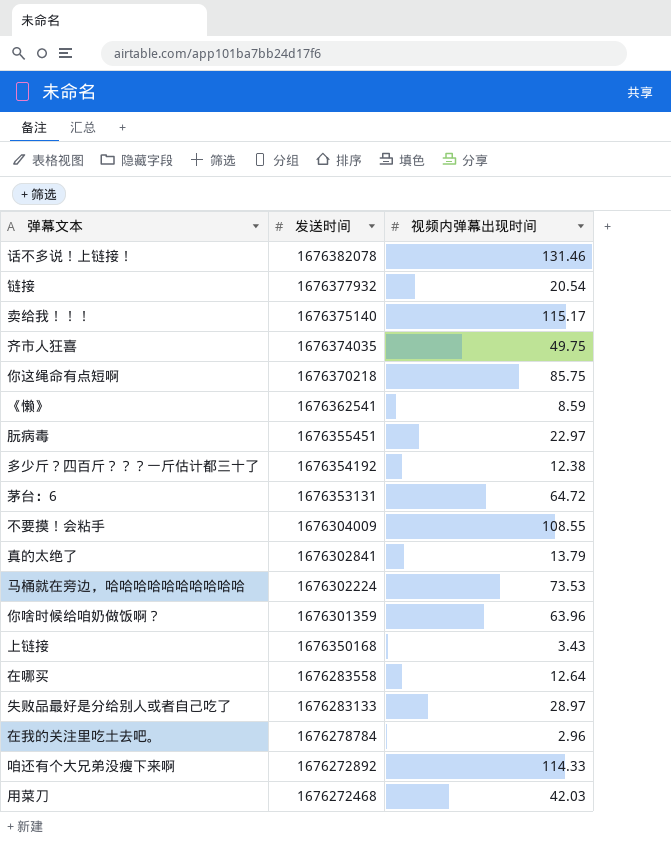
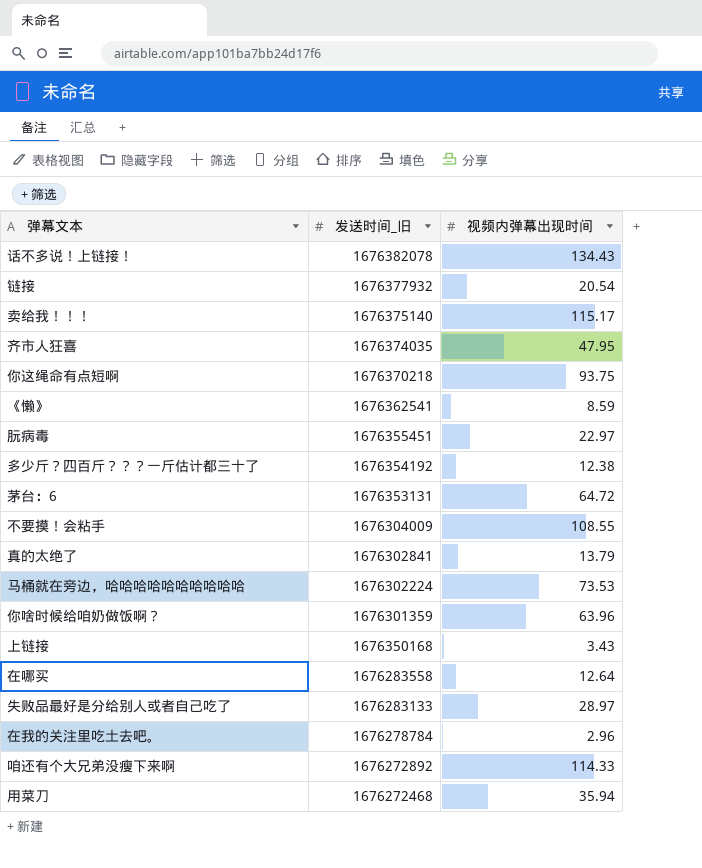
column name: 发送时间 -> 发送时间_旧
话不多说！上链接！ | 视频内弹幕出现时间: 131.46 -> 134.43
齐市人狂喜 | 视频内弹幕出现时间: 49.75 -> 47.95
你这绳命有点短啊 | 视频内弹幕出现时间: 85.75 -> 93.75
用菜刀 | 视频内弹幕出现时间: 42.03 -> 35.94

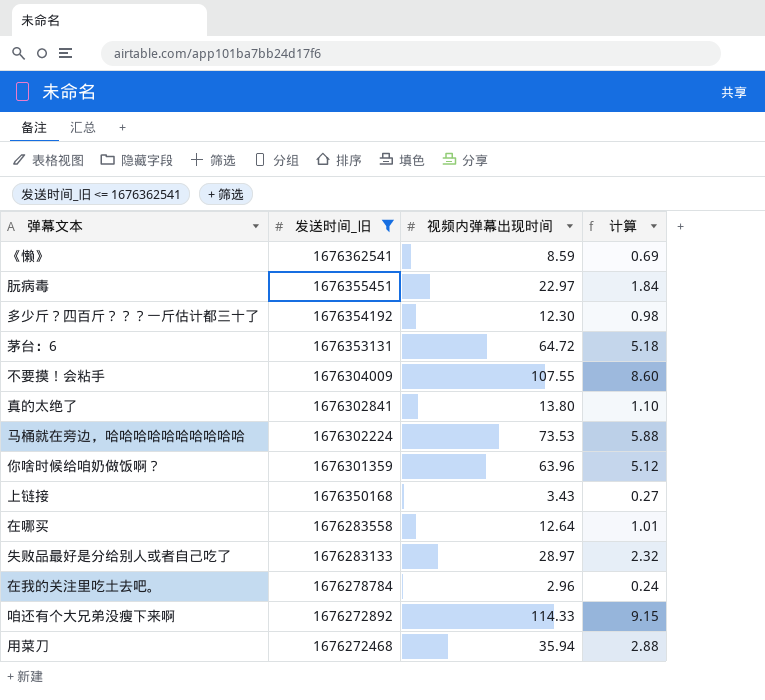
filter: none -> 发送时间_旧 <= 1676362541
column 计算 | formula: none -> [视频内弹幕出现时间] * 0.08
多少斤？四百斤？？？一斤估计都三十了 | 视频内弹幕出现时间: 12.38 -> 12.30
不要摸！会粘手 | 视频内弹幕出现时间: 108.55 -> 107.55
真的太绝了 | 视频内弹幕出现时间: 13.79 -> 13.80

